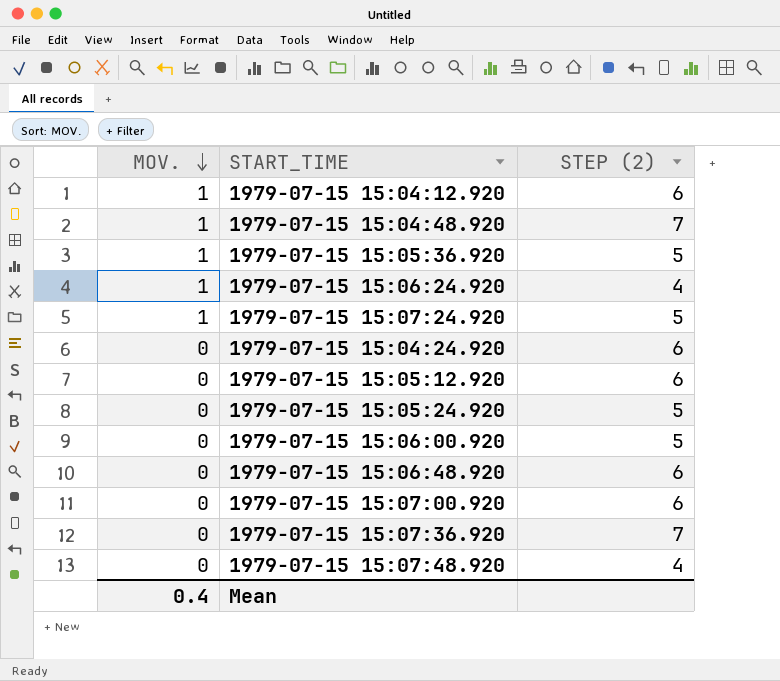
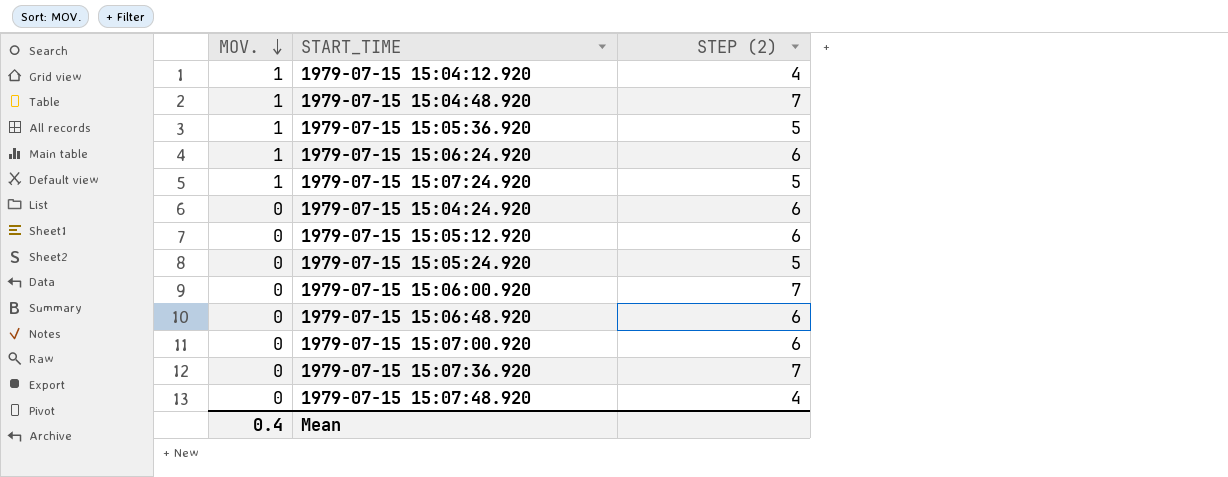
1979-07-15 15:04:12.920 | STEP (2): 6 -> 4
1979-07-15 15:06:24.920 | STEP (2): 4 -> 6
1979-07-15 15:06:00.920 | STEP (2): 5 -> 7

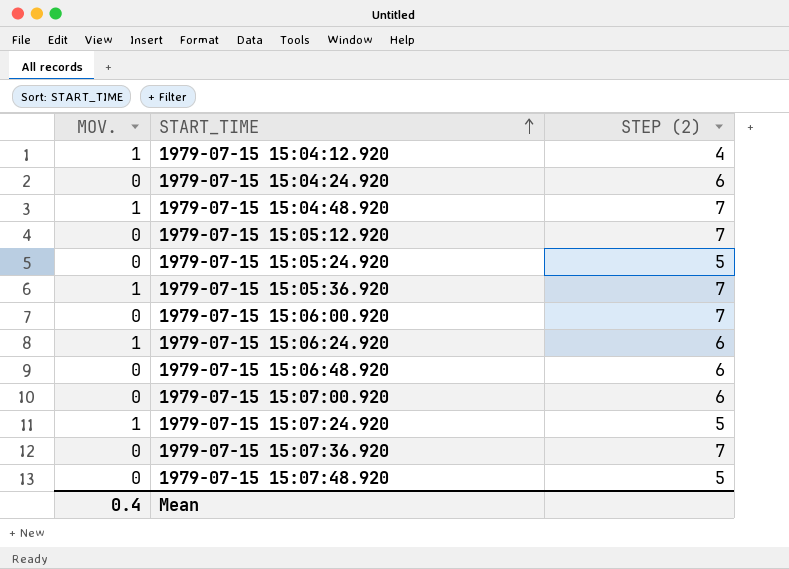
row order: MOV. descending -> START_TIME ascending
1979-07-15 15:05:12.920 | STEP (2): 6 -> 7
1979-07-15 15:05:36.920 | STEP (2): 5 -> 7
1979-07-15 15:07:48.920 | STEP (2): 4 -> 5

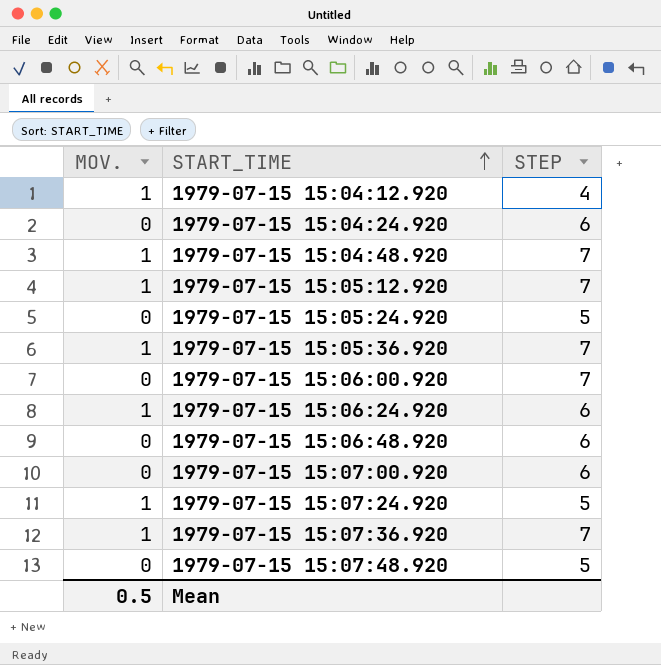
column name: STEP (2) -> STEP
1979-07-15 15:05:12.920 | MOV.: 0 -> 1
1979-07-15 15:07:36.920 | MOV.: 0 -> 1
Mean | MOV.: 0.4 -> 0.5

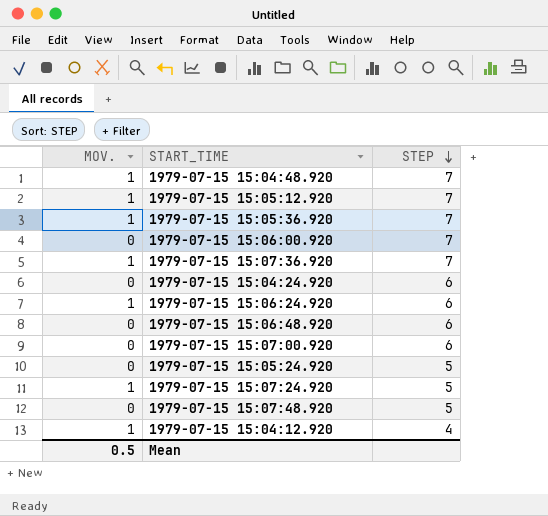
row order: START_TIME ascending -> STEP descending

